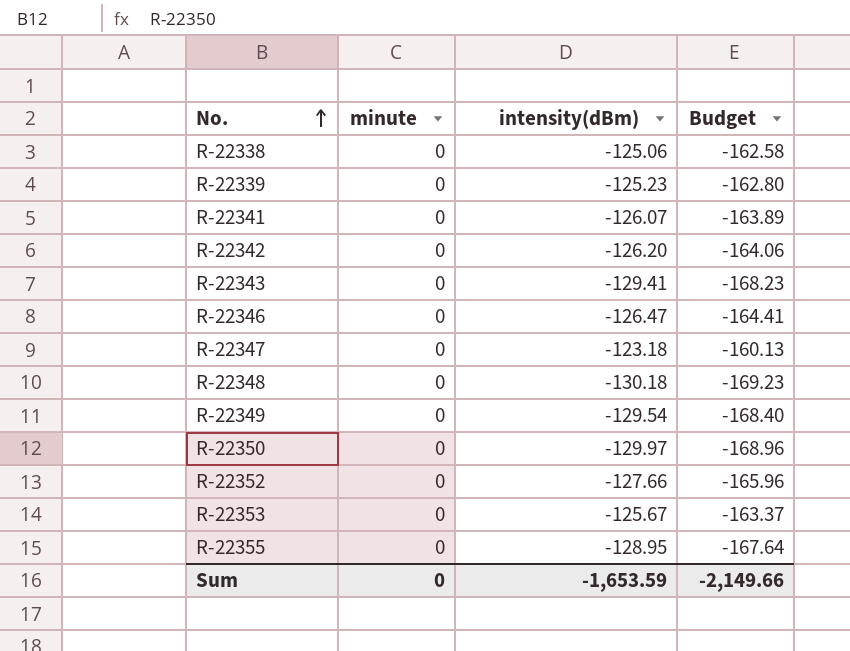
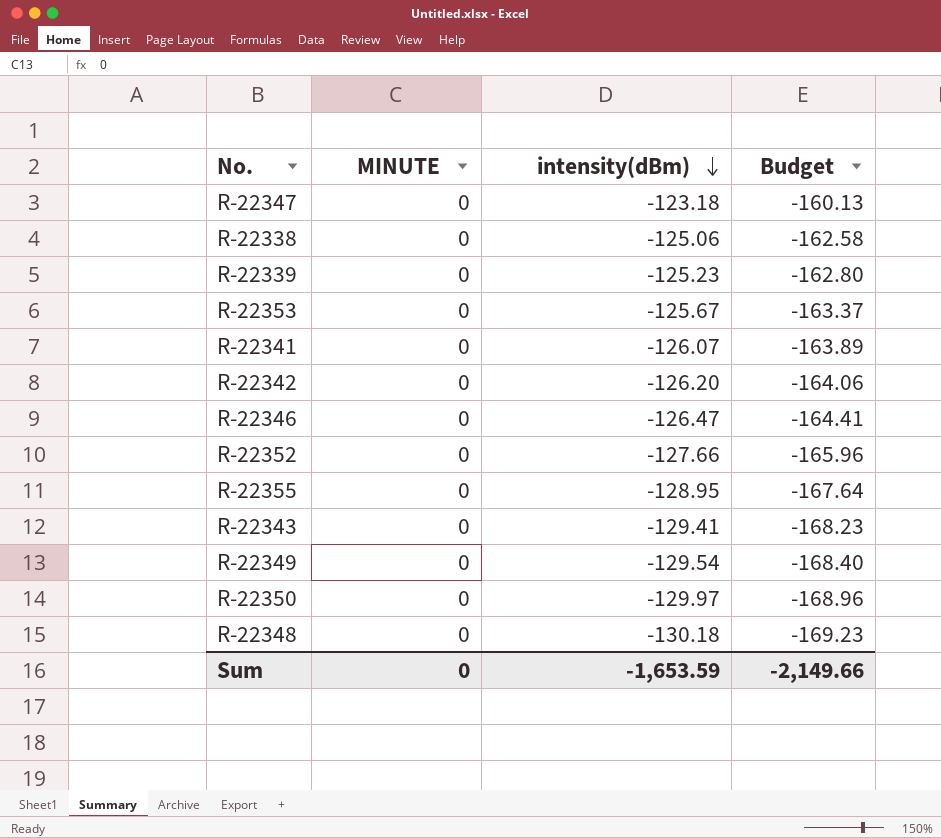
row order: No. ascending -> intensity(dBm) descending
column name: minute -> MINUTE

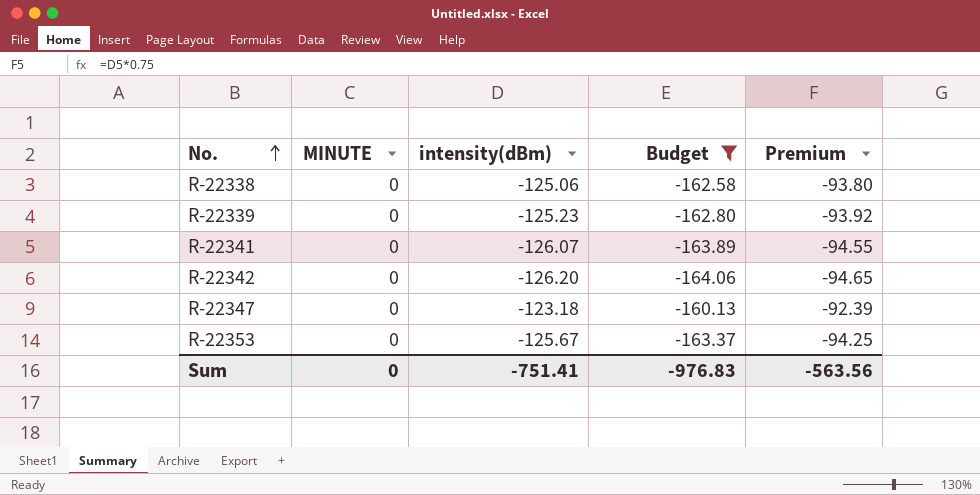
filter: none -> Budget >= -164.06
row order: intensity(dBm) descending -> No. ascending
column Premium | formula: none -> [intensity(dBm)] * 0.75
Sum | intensity(dBm): -1,653.59 -> -751.41
Sum | Budget: -2,149.66 -> -976.83

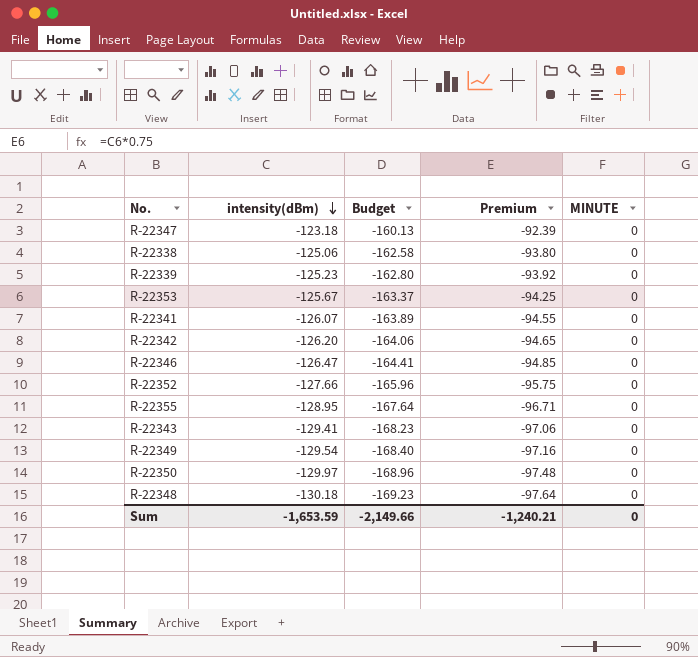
filter: Budget >= -164.06 -> none
row order: No. ascending -> intensity(dBm) descending
column MINUTE | position: 2 -> 5
Sum | intensity(dBm): -751.41 -> -1,653.59
Sum | Budget: -976.83 -> -2,149.66
Sum | Premium: -563.56 -> -1,240.21

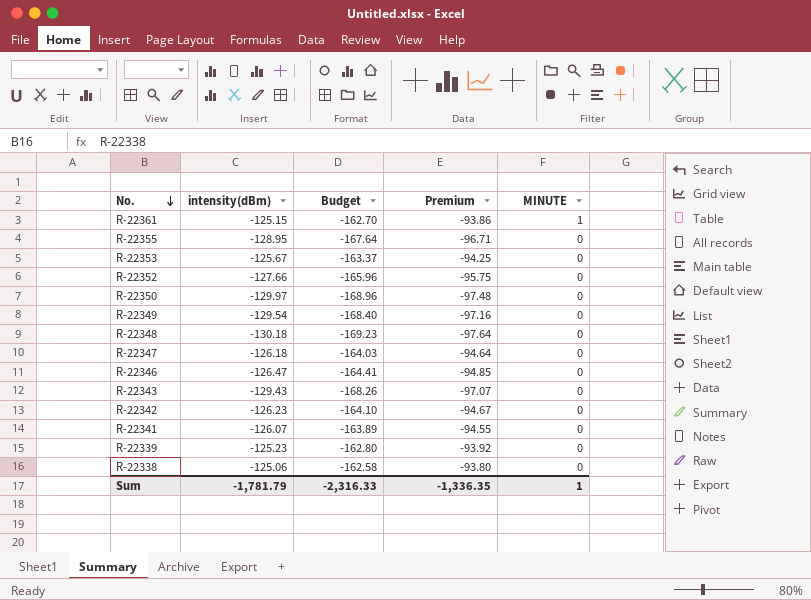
row order: intensity(dBm) descending -> No. descending
row R-22361: none -> -125.15 | -162.70 | -93.86 | 1
R-22347 | intensity(dBm): -123.18 -> -126.18
R-22347 | Budget: -160.13 -> -164.03
R-22347 | Premium: -92.39 -> -94.64
R-22343 | intensity(dBm): -129.41 -> -129.43
R-22343 | Budget: -168.23 -> -168.26
R-22343 | Premium: -97.06 -> -97.07
R-22342 | intensity(dBm): -126.20 -> -126.23
R-22342 | Budget: -164.06 -> -164.10
R-22342 | Premium: -94.65 -> -94.67
Sum | intensity(dBm): -1,653.59 -> -1,781.79
Sum | Budget: -2,149.66 -> -2,316.33
Sum | Premium: -1,240.21 -> -1,336.35
Sum | MINUTE: 0 -> 1

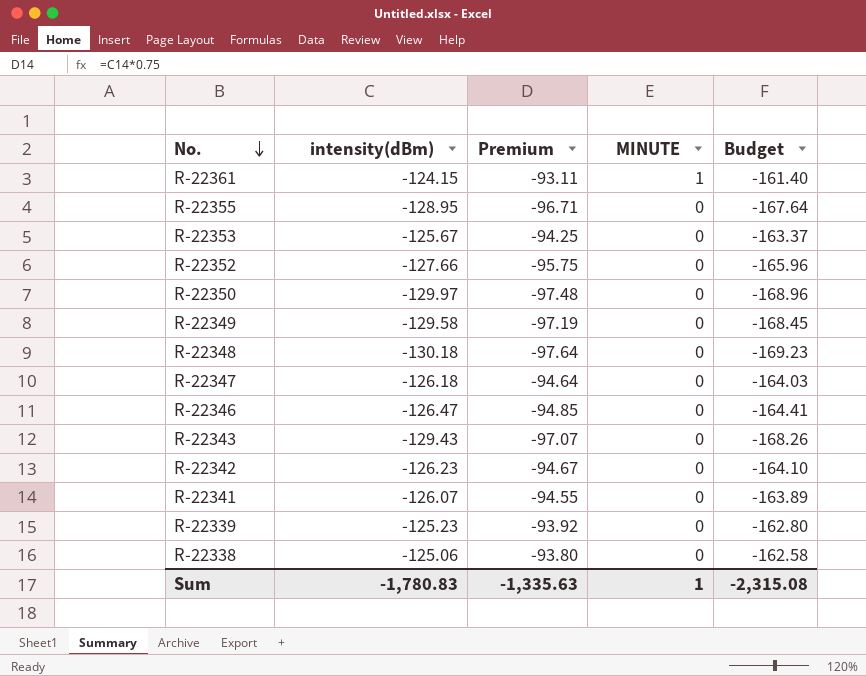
column Budget | position: 3 -> 5
R-22361 | intensity(dBm): -125.15 -> -124.15
R-22361 | Premium: -93.86 -> -93.11
R-22361 | Budget: -162.70 -> -161.40
R-22349 | intensity(dBm): -129.54 -> -129.58
R-22349 | Premium: -97.16 -> -97.19
R-22349 | Budget: -168.40 -> -168.45
Sum | intensity(dBm): -1,781.79 -> -1,780.83
Sum | Premium: -1,336.35 -> -1,335.63
Sum | Budget: -2,316.33 -> -2,315.08

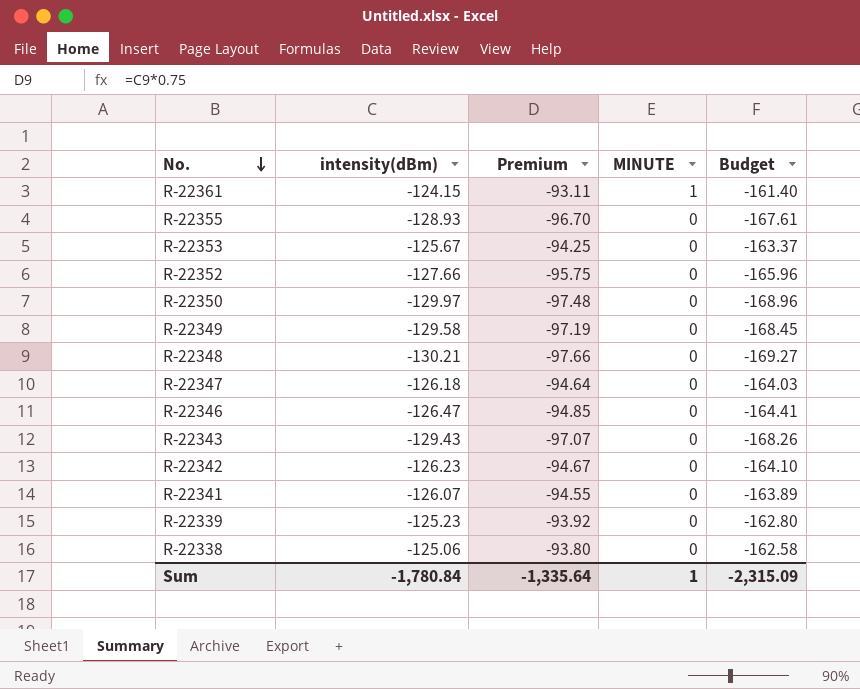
R-22355 | intensity(dBm): -128.95 -> -128.93
R-22355 | Premium: -96.71 -> -96.70
R-22355 | Budget: -167.64 -> -167.61
R-22348 | intensity(dBm): -130.18 -> -130.21
R-22348 | Premium: -97.64 -> -97.66
R-22348 | Budget: -169.23 -> -169.27
Sum | intensity(dBm): -1,780.83 -> -1,780.84
Sum | Premium: -1,335.63 -> -1,335.64
Sum | Budget: -2,315.08 -> -2,315.09

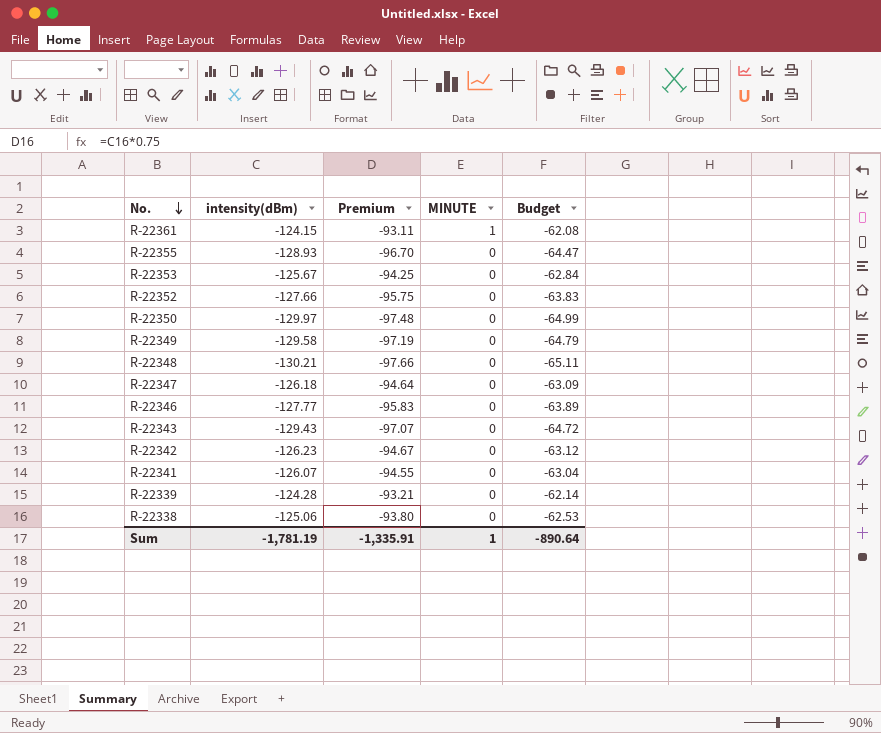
column Budget | formula: [intensity(dBm)] * 1.3 -> [intensity(dBm)] * 0.5
R-22346 | intensity(dBm): -126.47 -> -127.77
R-22346 | Premium: -94.85 -> -95.83
R-22339 | intensity(dBm): -125.23 -> -124.28
R-22339 | Premium: -93.92 -> -93.21
Sum | intensity(dBm): -1,780.84 -> -1,781.19
Sum | Premium: -1,335.64 -> -1,335.91
Sum | Budget: -2,315.09 -> -890.64

